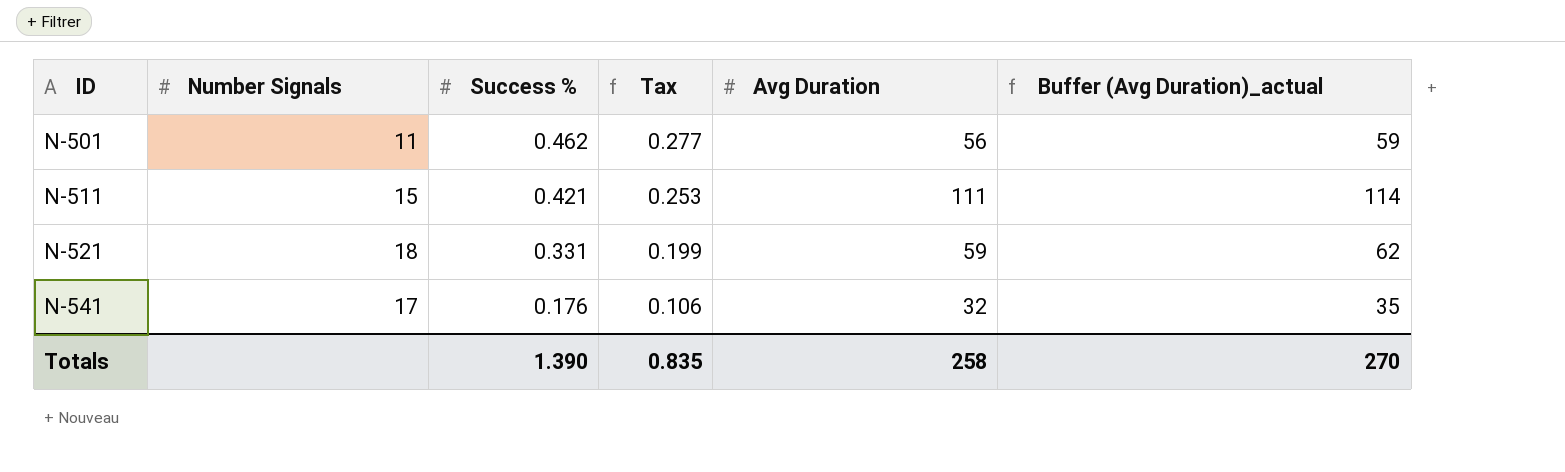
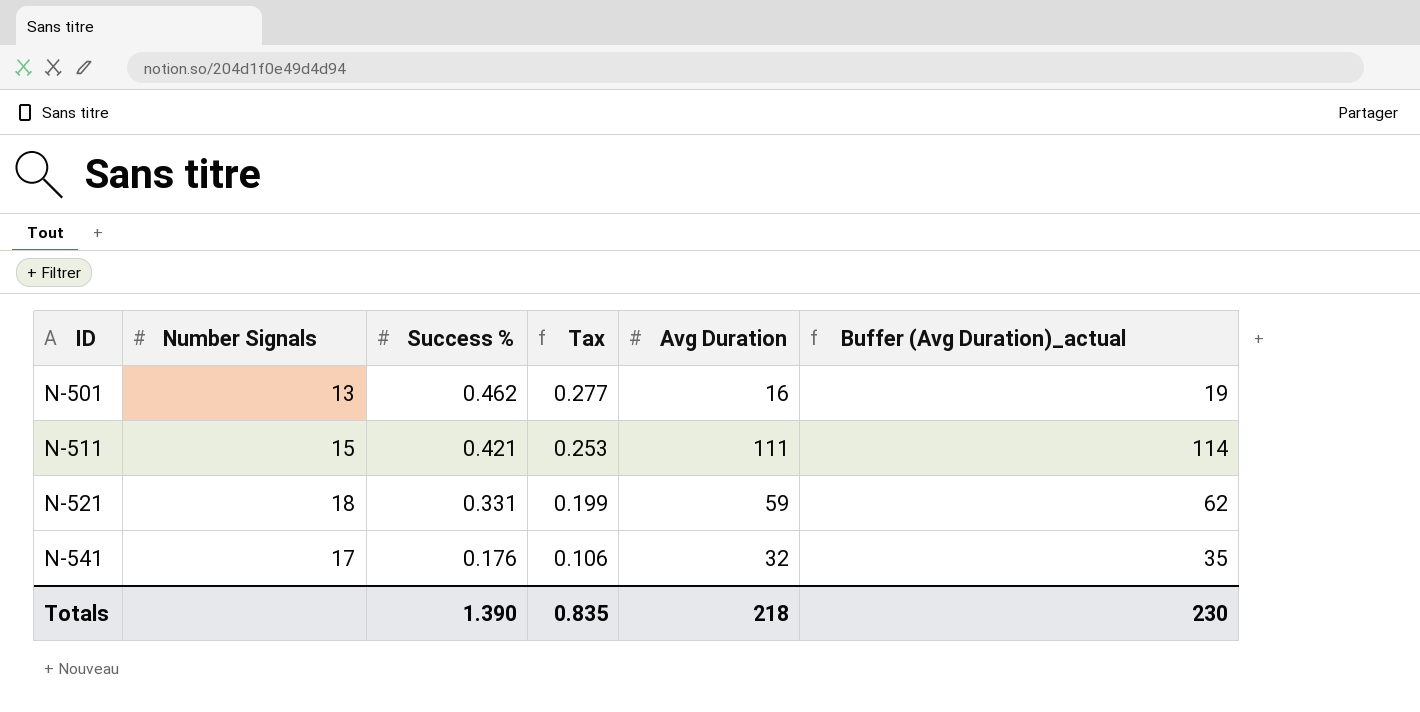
N-501 | Number Signals: 11 -> 13
N-501 | Avg Duration: 56 -> 16
N-501 | Buffer (Avg Duration)_actual: 59 -> 19
Totals | Avg Duration: 258 -> 218
Totals | Buffer (Avg Duration)_actual: 270 -> 230

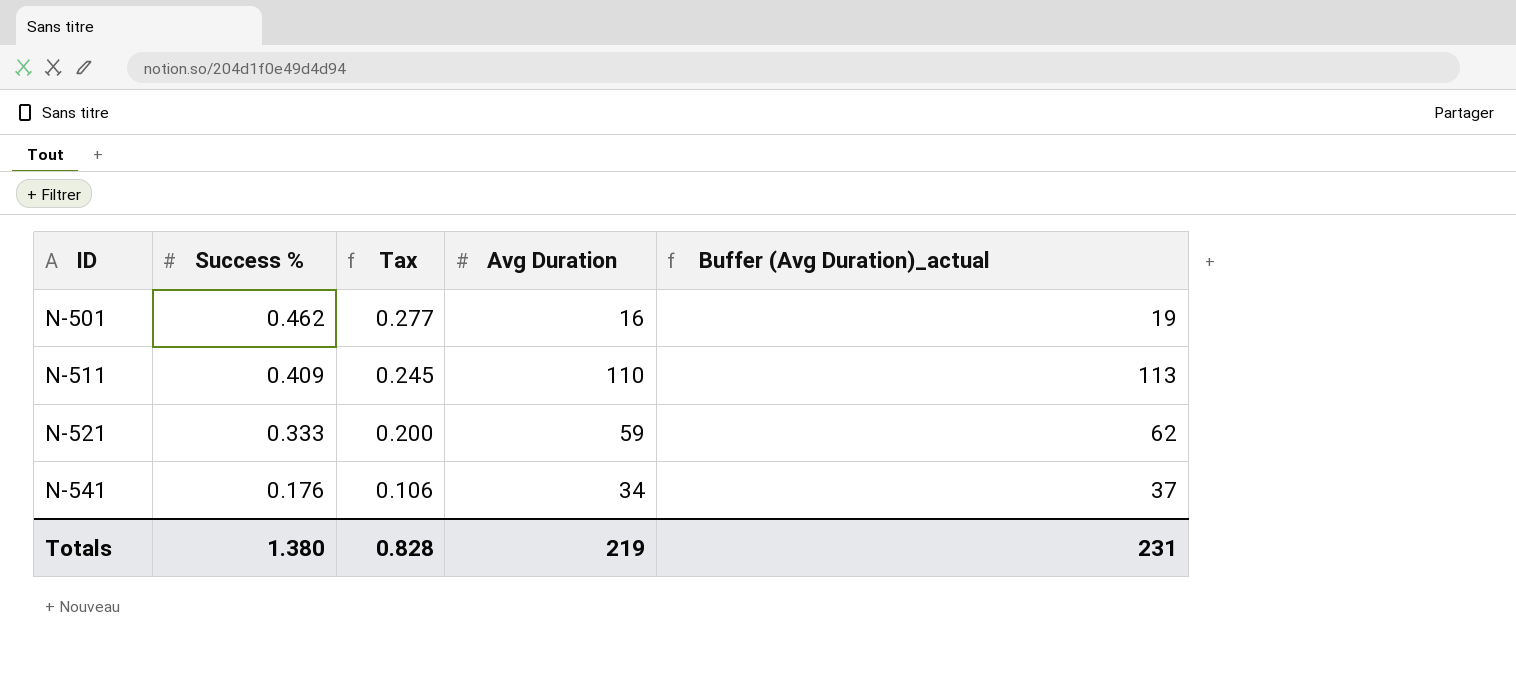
column Number Signals | position: 2 -> none
N-511 | Success %: 0.421 -> 0.409
N-511 | Tax: 0.253 -> 0.245
N-511 | Avg Duration: 111 -> 110
N-511 | Buffer (Avg Duration)_actual: 114 -> 113
N-521 | Success %: 0.331 -> 0.333
N-521 | Tax: 0.199 -> 0.200
N-541 | Avg Duration: 32 -> 34
N-541 | Buffer (Avg Duration)_actual: 35 -> 37
Totals | Success %: 1.390 -> 1.380
Totals | Tax: 0.835 -> 0.828
Totals | Avg Duration: 218 -> 219
Totals | Buffer (Avg Duration)_actual: 230 -> 231

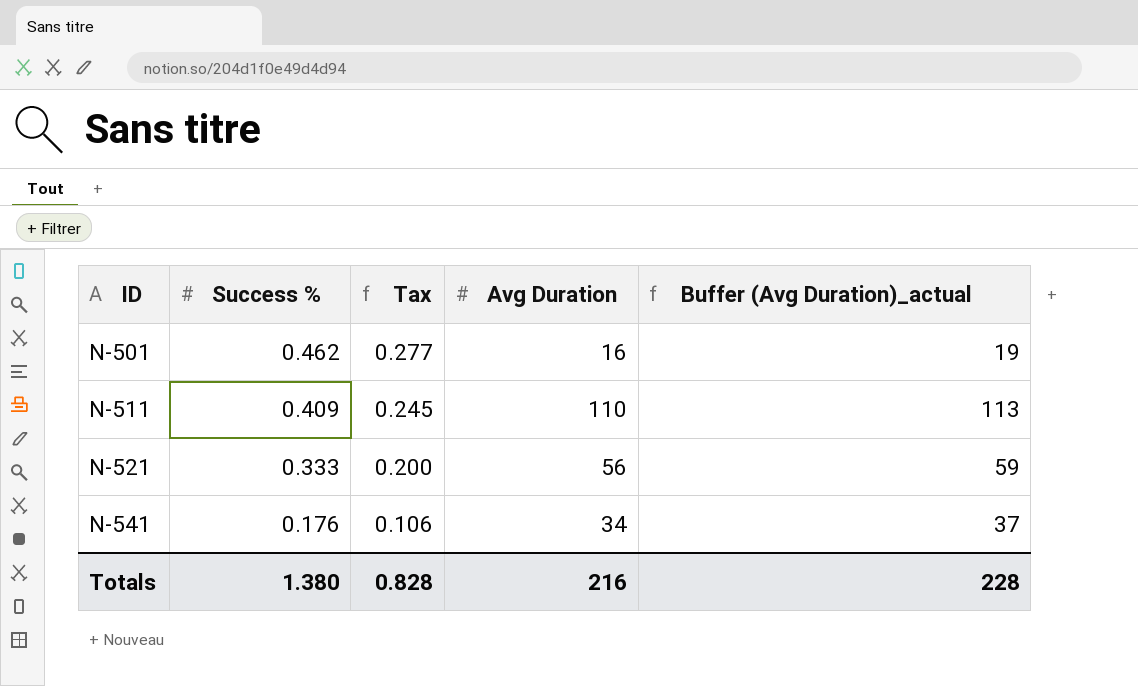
N-521 | Avg Duration: 59 -> 56
N-521 | Buffer (Avg Duration)_actual: 62 -> 59
Totals | Avg Duration: 219 -> 216
Totals | Buffer (Avg Duration)_actual: 231 -> 228

